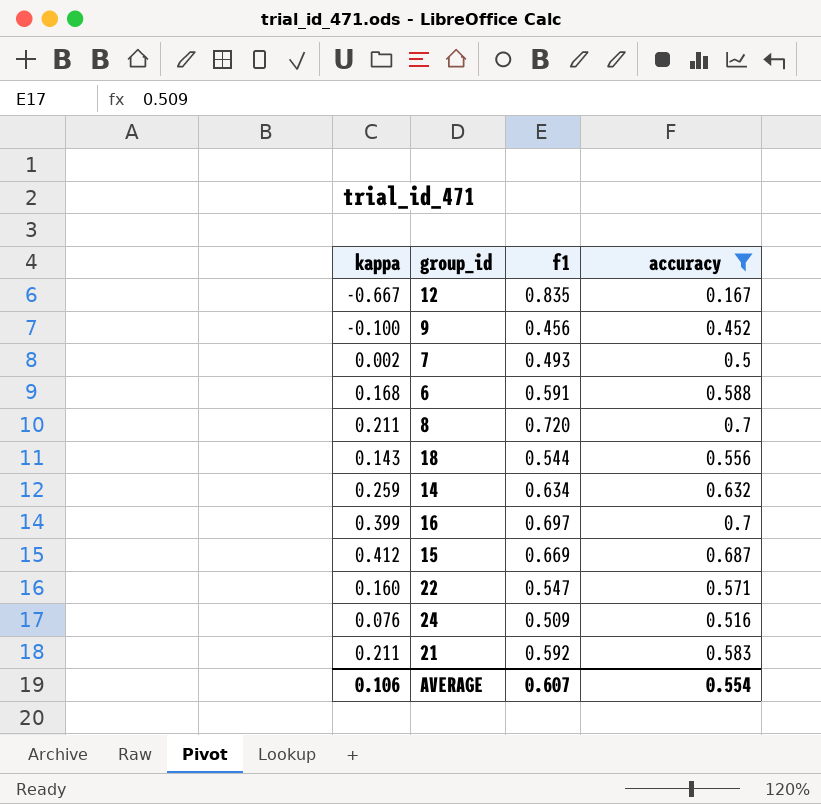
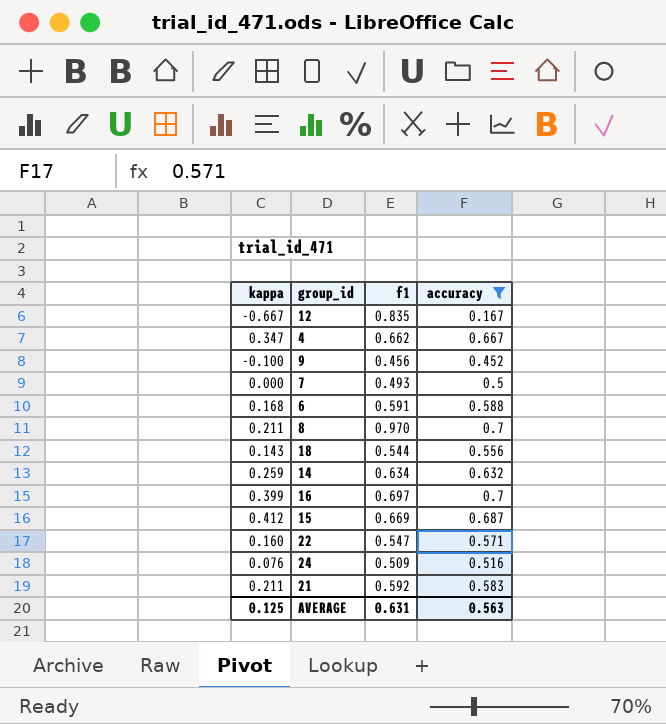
row 4: none -> 0.347 | 0.662 | 0.667
7 | kappa: 0.002 -> 0.000
8 | f1: 0.720 -> 0.970
AVERAGE | kappa: 0.106 -> 0.125
AVERAGE | f1: 0.607 -> 0.631
AVERAGE | accuracy: 0.554 -> 0.563

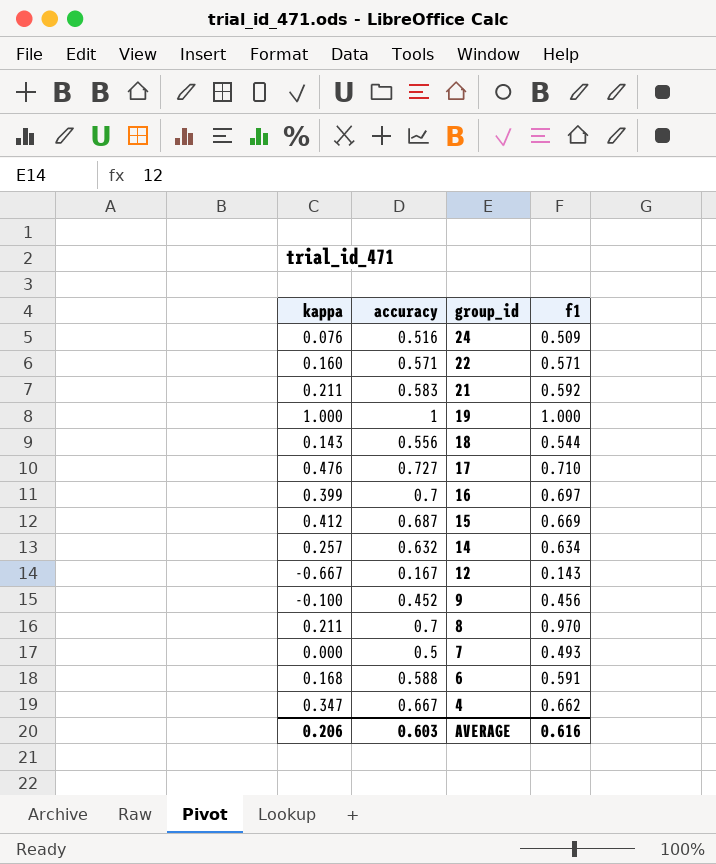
filter: accuracy <= 0.7 -> none
row order: none -> group_id descending
column accuracy | position: 4 -> 2
22 | f1: 0.547 -> 0.571
14 | kappa: 0.259 -> 0.257
12 | f1: 0.835 -> 0.143
AVERAGE | kappa: 0.125 -> 0.206
AVERAGE | accuracy: 0.563 -> 0.603
AVERAGE | f1: 0.631 -> 0.616

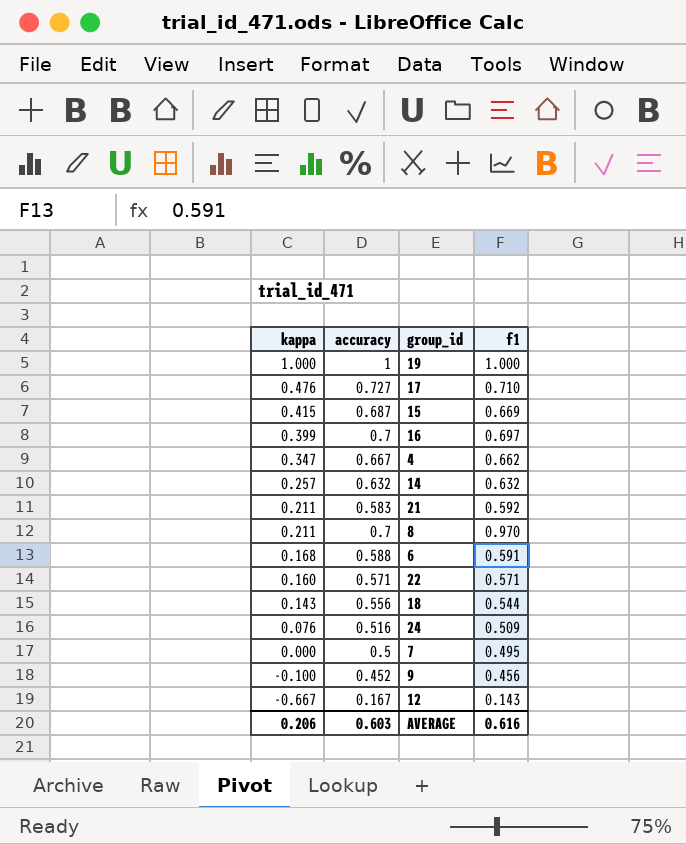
row order: group_id descending -> kappa descending
15 | kappa: 0.412 -> 0.415
14 | f1: 0.634 -> 0.632
7 | f1: 0.493 -> 0.495

